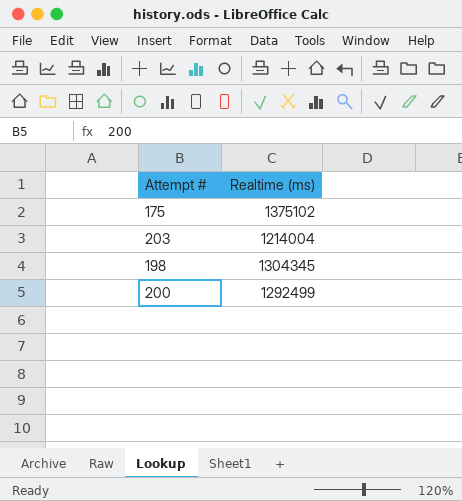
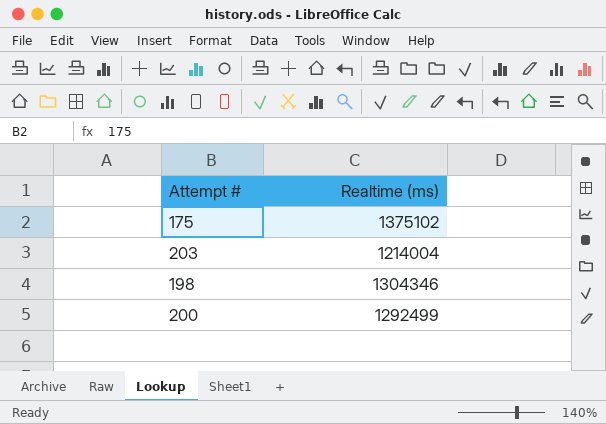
198 | Realtime (ms): 1304345 -> 1304346

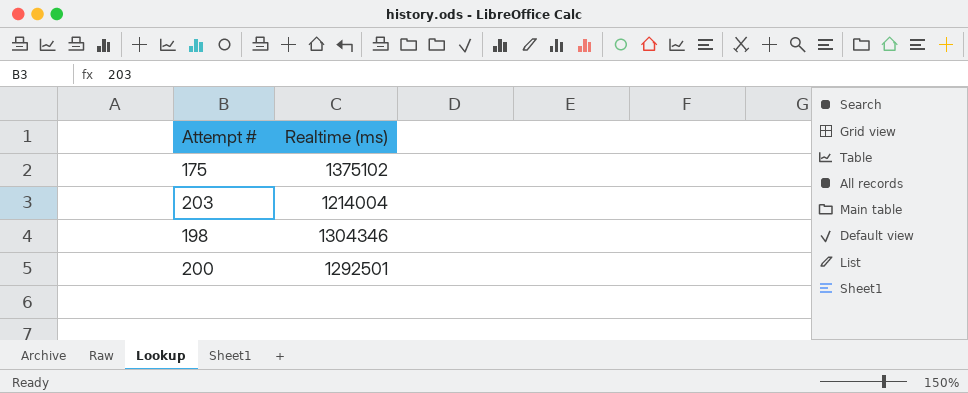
200 | Realtime (ms): 1292499 -> 1292501

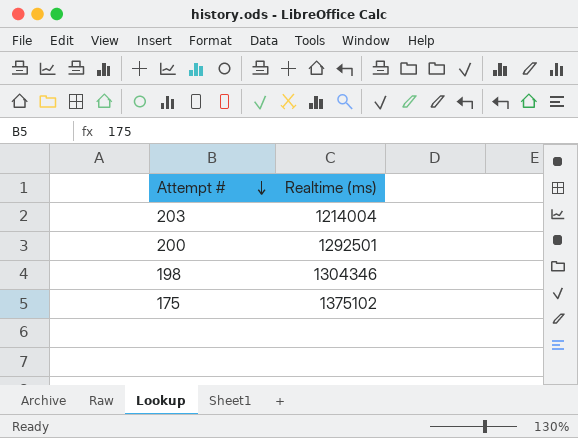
row order: none -> Attempt # descending

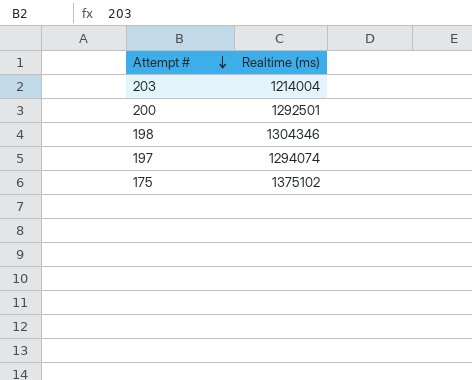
row 197: none -> 1294074

